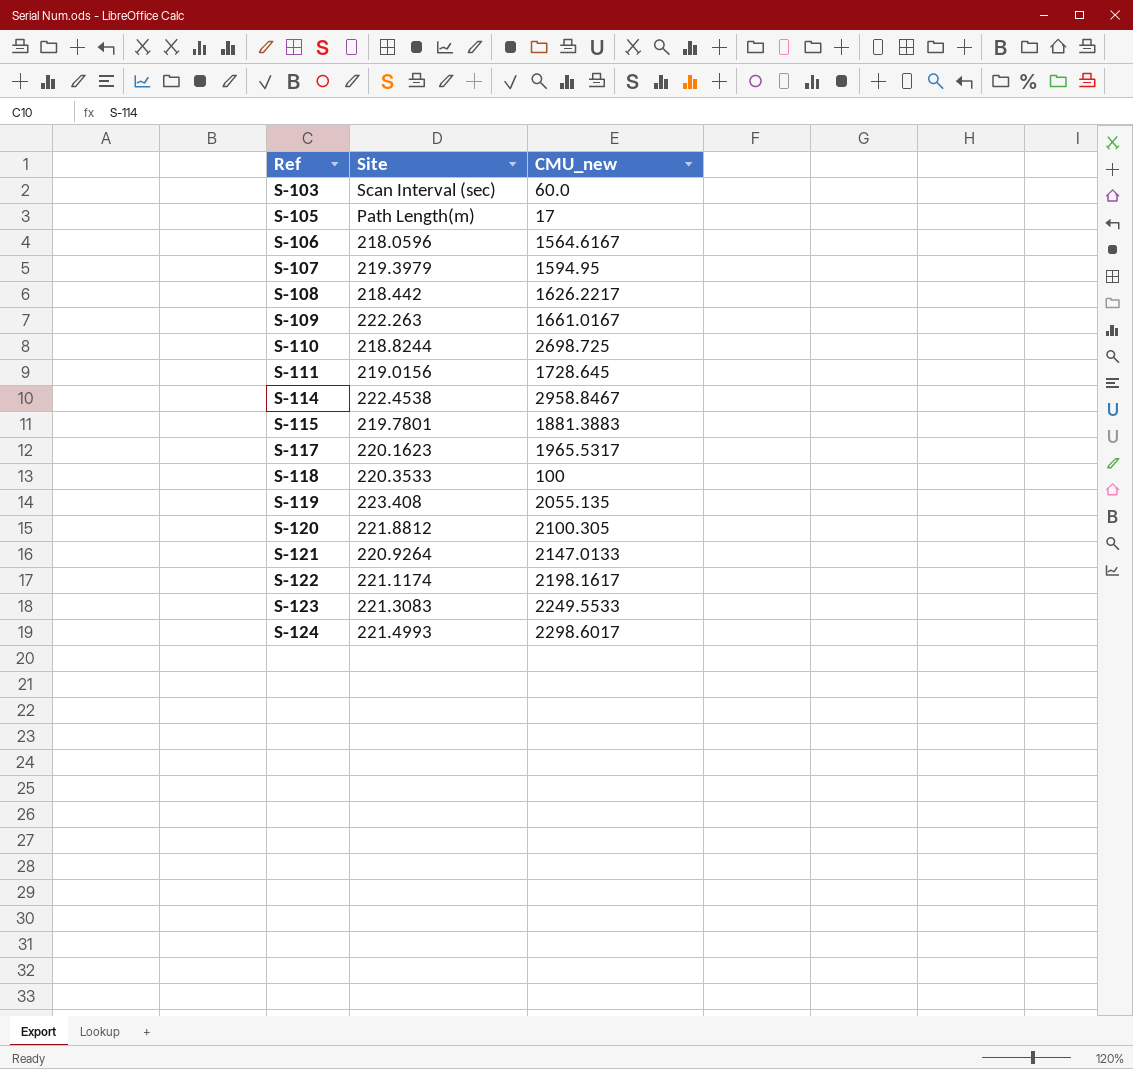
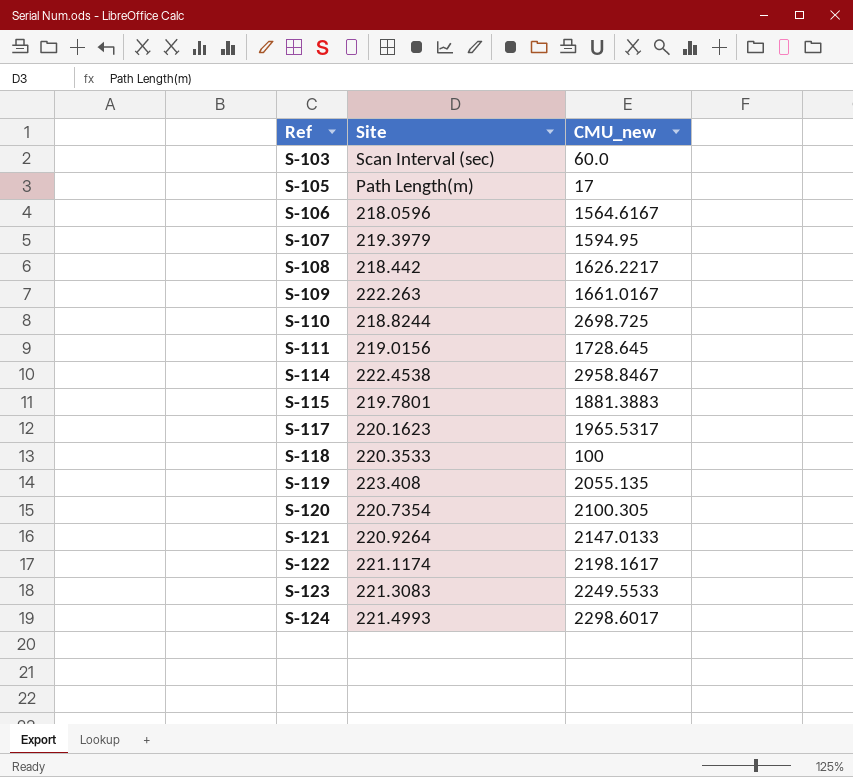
S-120 | Site: 221.8812 -> 220.7354

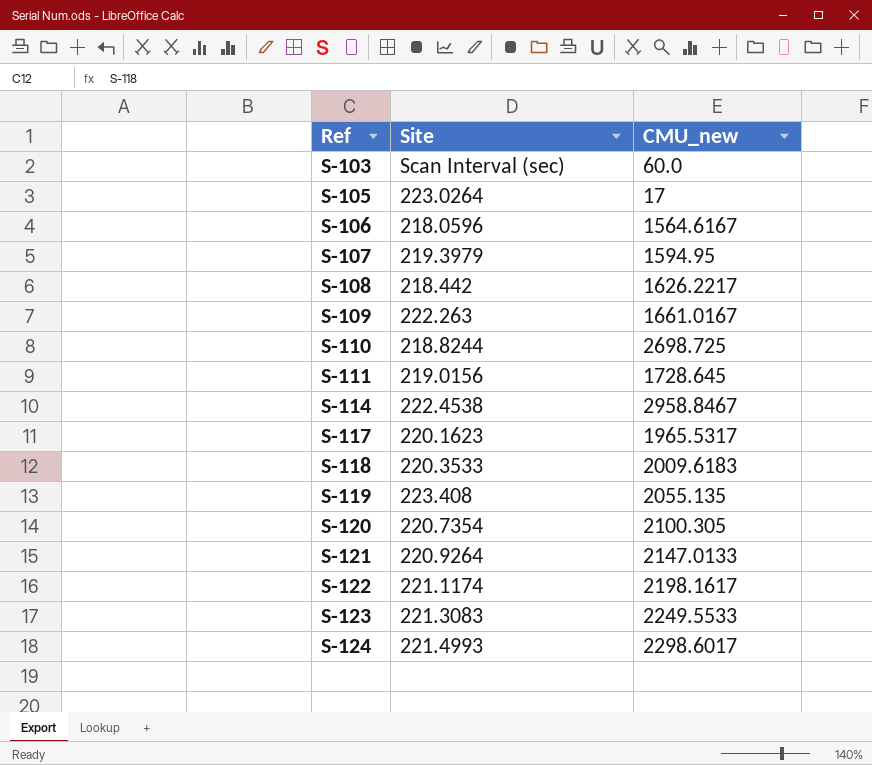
row S-115: 219.7801 | 1881.3883 -> none
S-105 | Site: Path Length(m) -> 223.0264
S-118 | CMU_new: 100 -> 2009.6183

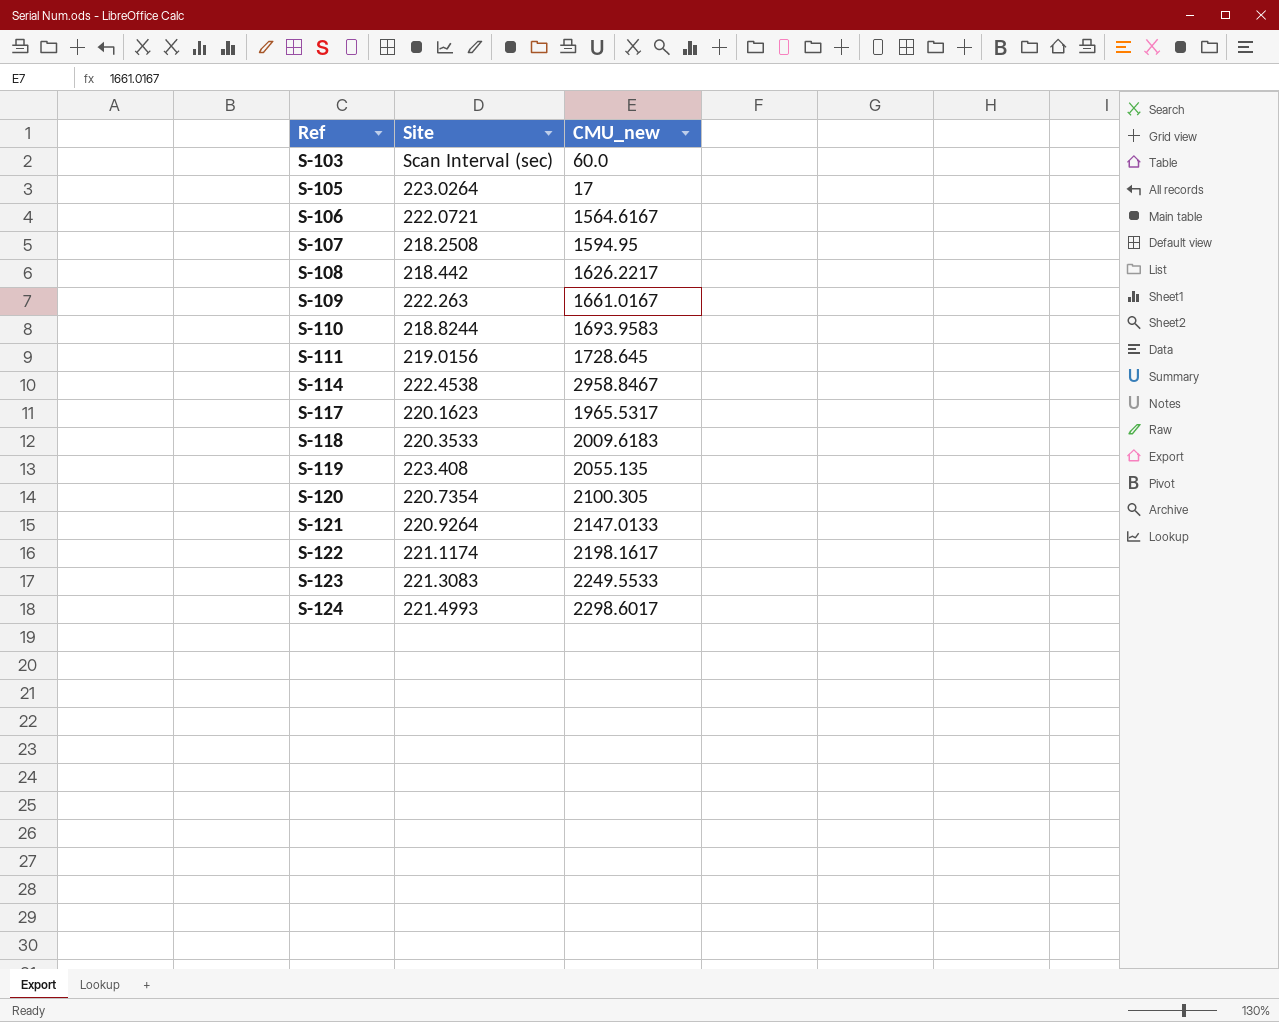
S-106 | Site: 218.0596 -> 222.0721
S-107 | Site: 219.3979 -> 218.2508
S-110 | CMU_new: 2698.725 -> 1693.9583

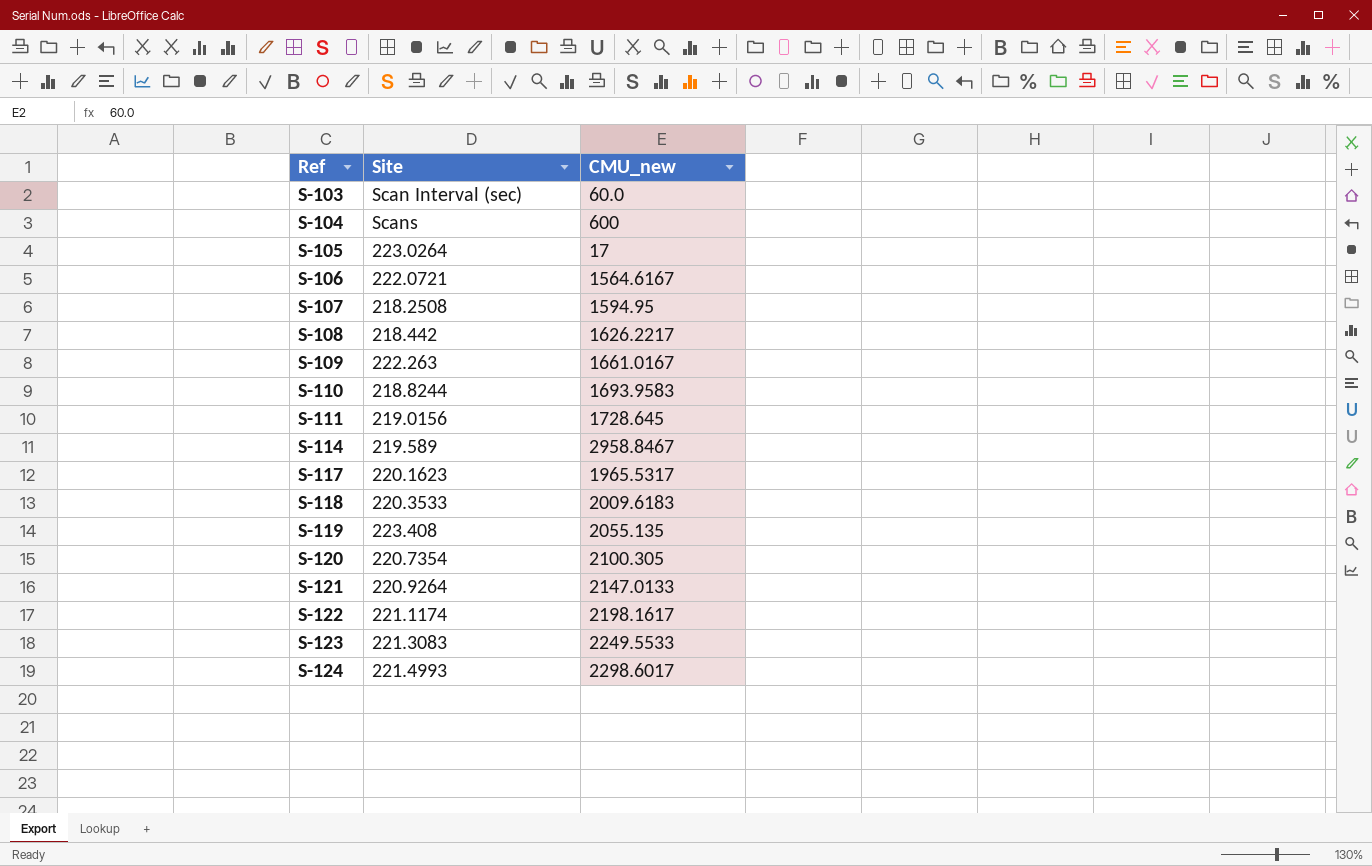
row S-104: none -> Scans | 600
S-114 | Site: 222.4538 -> 219.589

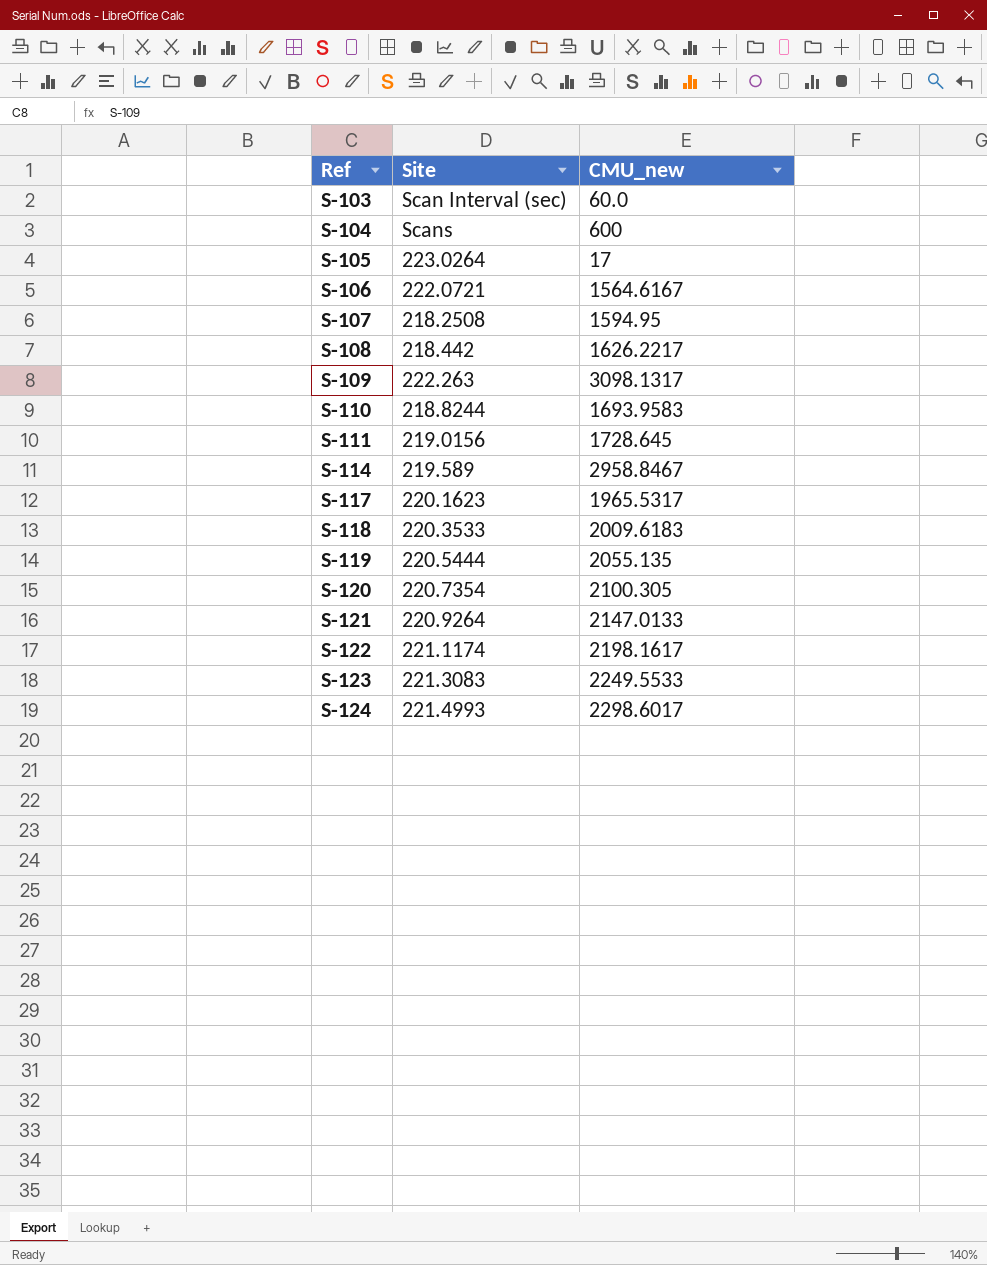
S-109 | CMU_new: 1661.0167 -> 3098.1317
S-119 | Site: 223.408 -> 220.5444

